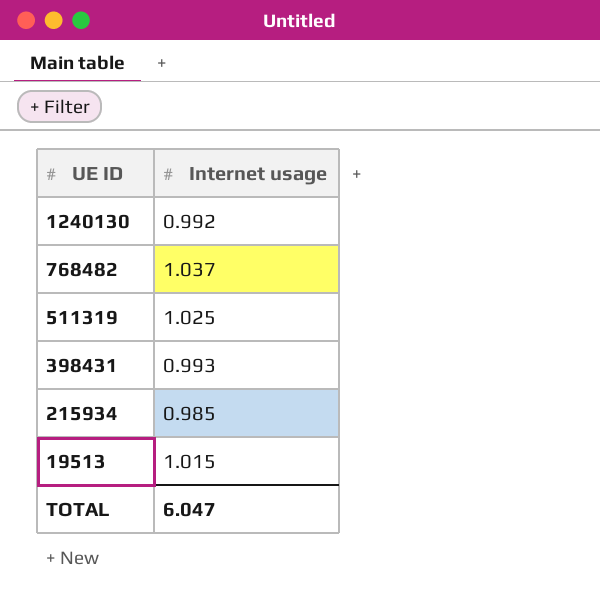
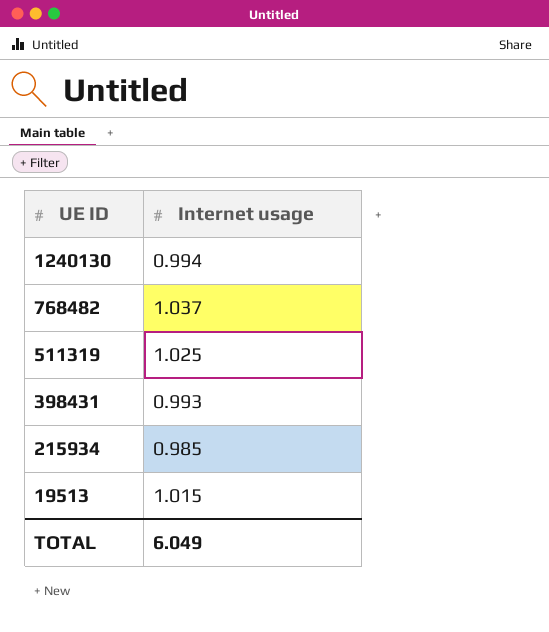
1240130 | Internet usage: 0.992 -> 0.994
TOTAL | Internet usage: 6.047 -> 6.049

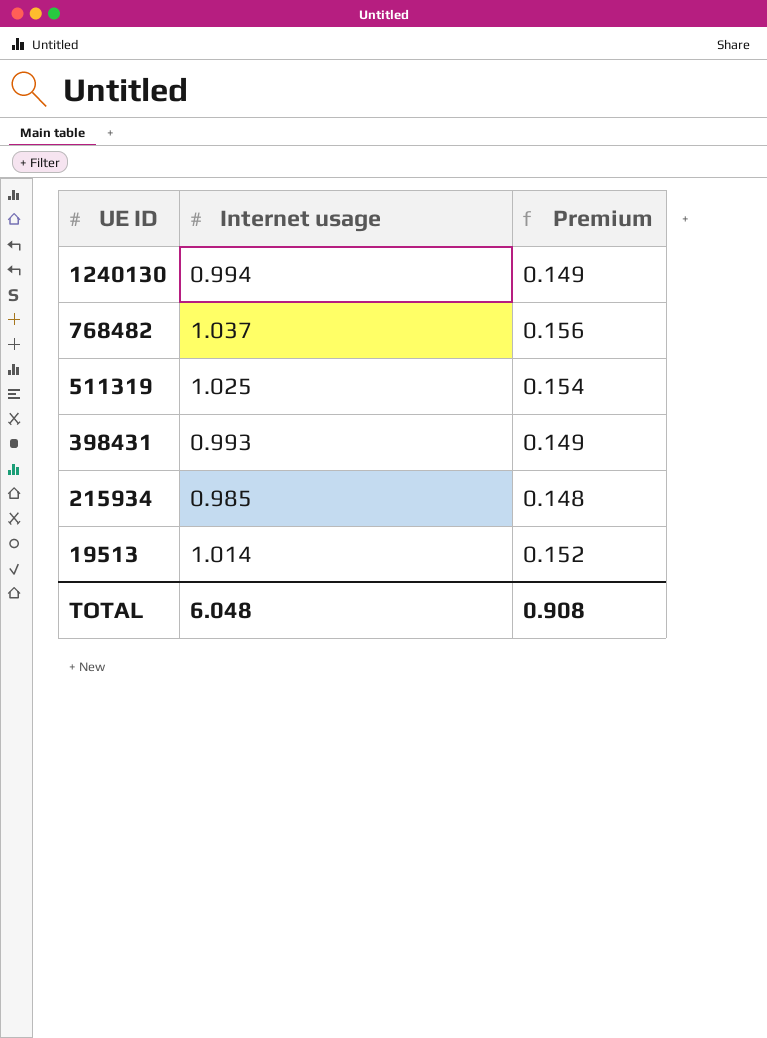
column Premium | formula: none -> [Internet usage] * 0.15
19513 | Internet usage: 1.015 -> 1.014
TOTAL | Internet usage: 6.049 -> 6.048

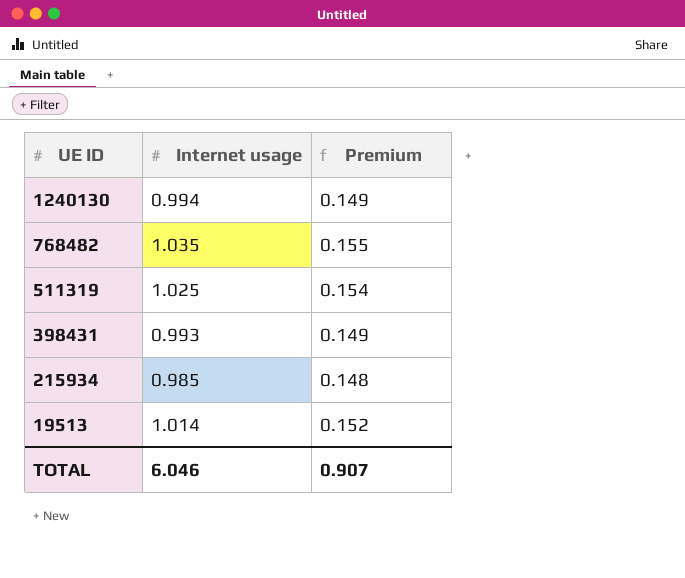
768482 | Internet usage: 1.037 -> 1.035
768482 | Premium: 0.156 -> 0.155
TOTAL | Internet usage: 6.048 -> 6.046
TOTAL | Premium: 0.908 -> 0.907

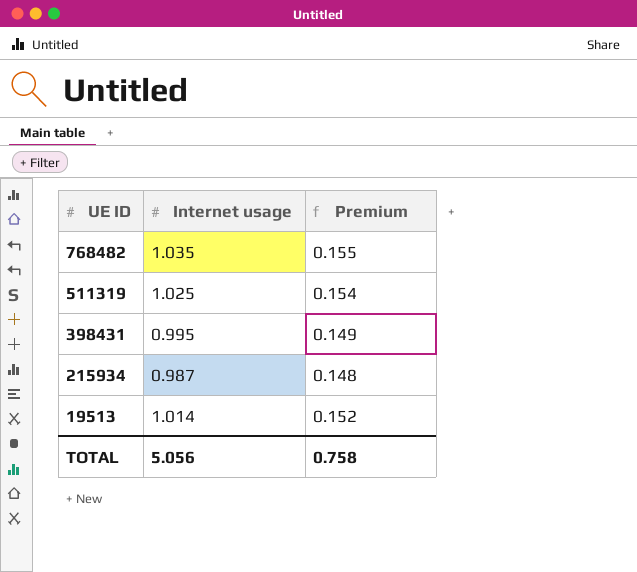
row 1240130: 0.994 | 0.149 -> none
398431 | Internet usage: 0.993 -> 0.995
215934 | Internet usage: 0.985 -> 0.987
TOTAL | Internet usage: 6.046 -> 5.056
TOTAL | Premium: 0.907 -> 0.758

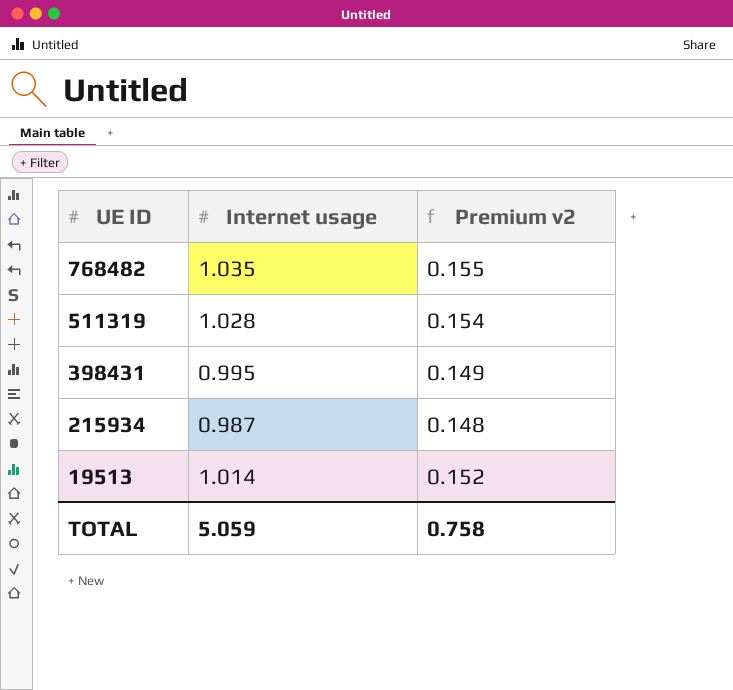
column name: Premium -> Premium v2
511319 | Internet usage: 1.025 -> 1.028
TOTAL | Internet usage: 5.056 -> 5.059

